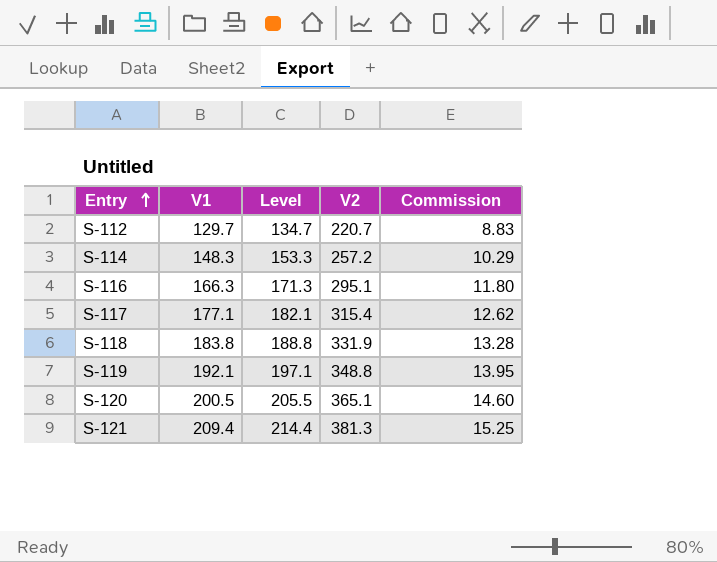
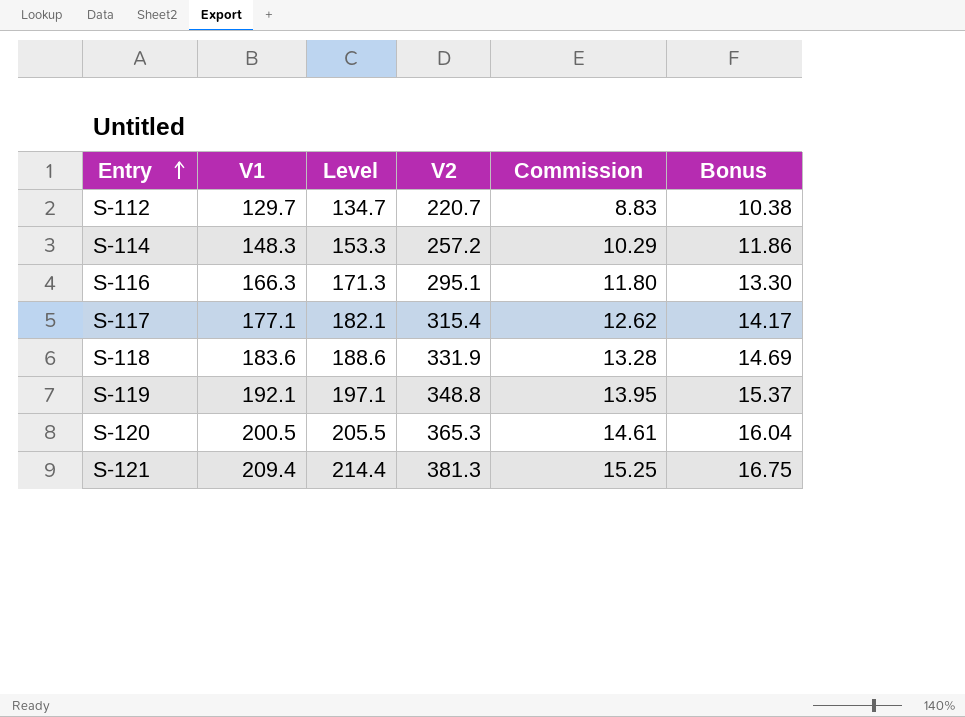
column Bonus | formula: none -> [V1] * 0.08
S-118 | V1: 183.8 -> 183.6
S-118 | Level: 188.8 -> 188.6
S-120 | V2: 365.1 -> 365.3
S-120 | Commission: 14.60 -> 14.61

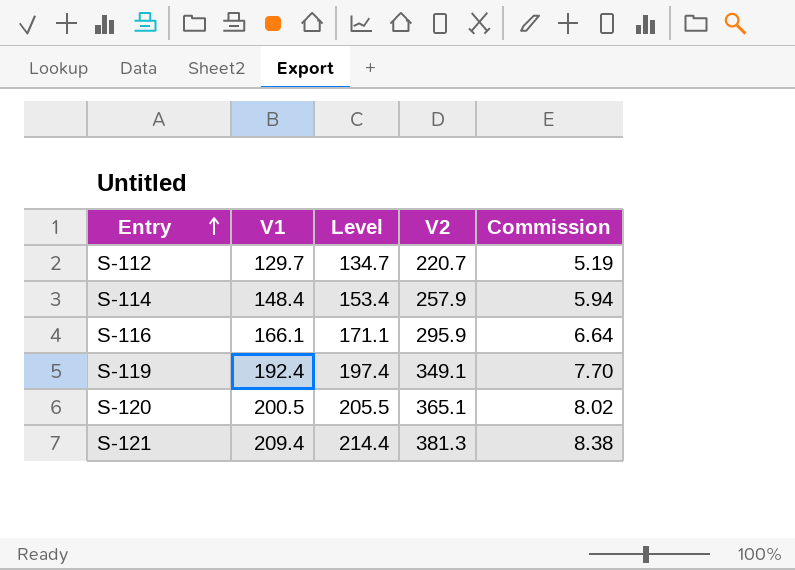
column Bonus | formula: [V1] * 0.08 -> none
column Commission | formula: [V2] * 0.04 -> [V1] * 0.04
row S-117: 177.1 | 182.1 | 315.4 | 12.62 | 14.17 -> none
row S-118: 183.6 | 188.6 | 331.9 | 13.28 | 14.69 -> none
S-114 | V1: 148.3 -> 148.4
S-114 | Level: 153.3 -> 153.4
S-114 | V2: 257.2 -> 257.9
S-116 | V1: 166.3 -> 166.1
S-116 | Level: 171.3 -> 171.1
S-116 | V2: 295.1 -> 295.9
S-119 | V1: 192.1 -> 192.4
S-119 | Level: 197.1 -> 197.4
S-119 | V2: 348.8 -> 349.1
S-120 | V2: 365.3 -> 365.1

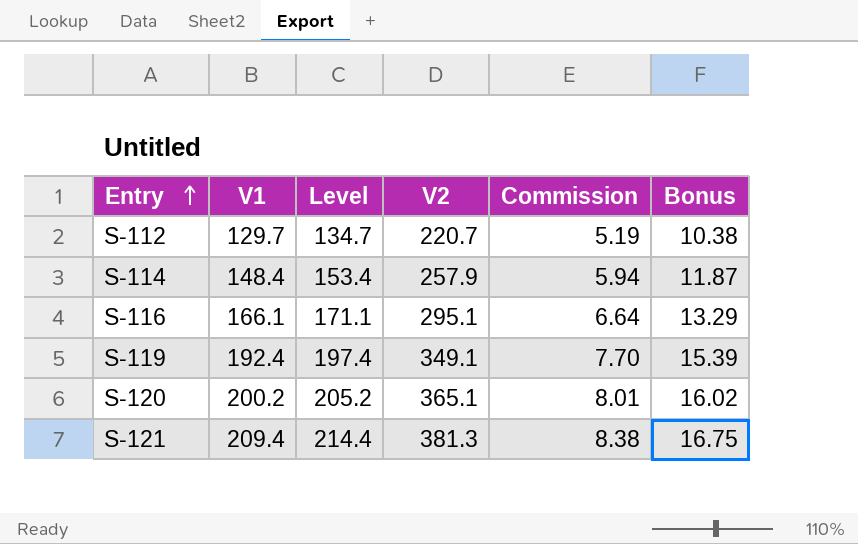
column Bonus | formula: none -> [V1] * 0.08
S-116 | V2: 295.9 -> 295.1
S-120 | V1: 200.5 -> 200.2
S-120 | Level: 205.5 -> 205.2
S-120 | Commission: 8.02 -> 8.01

